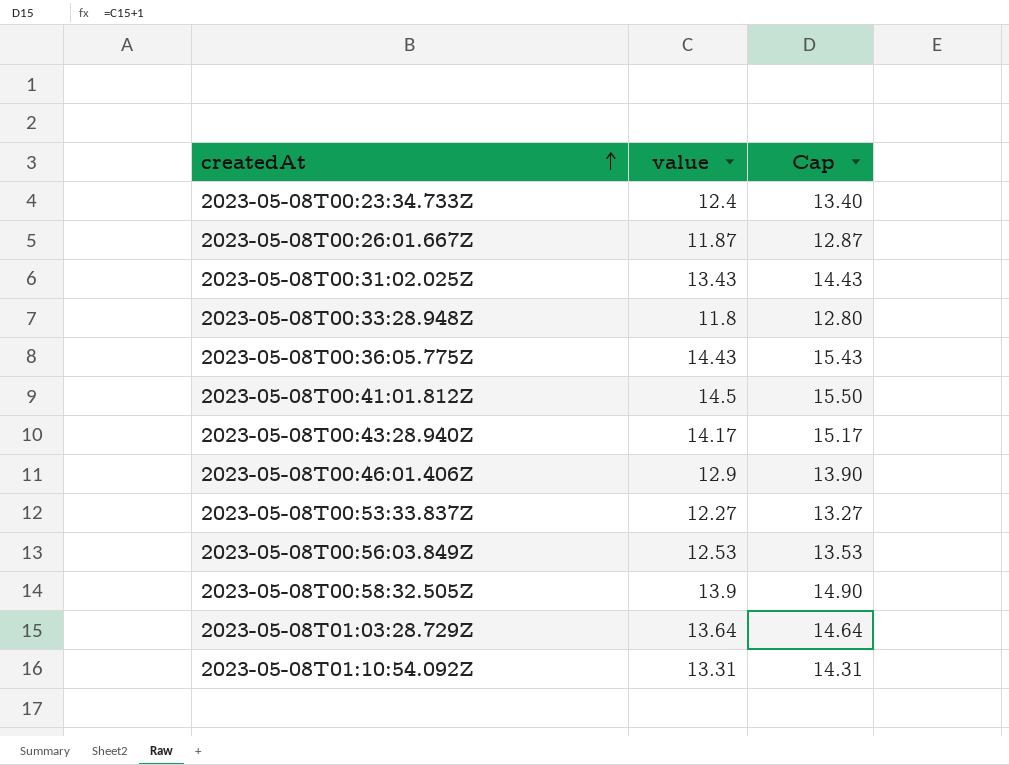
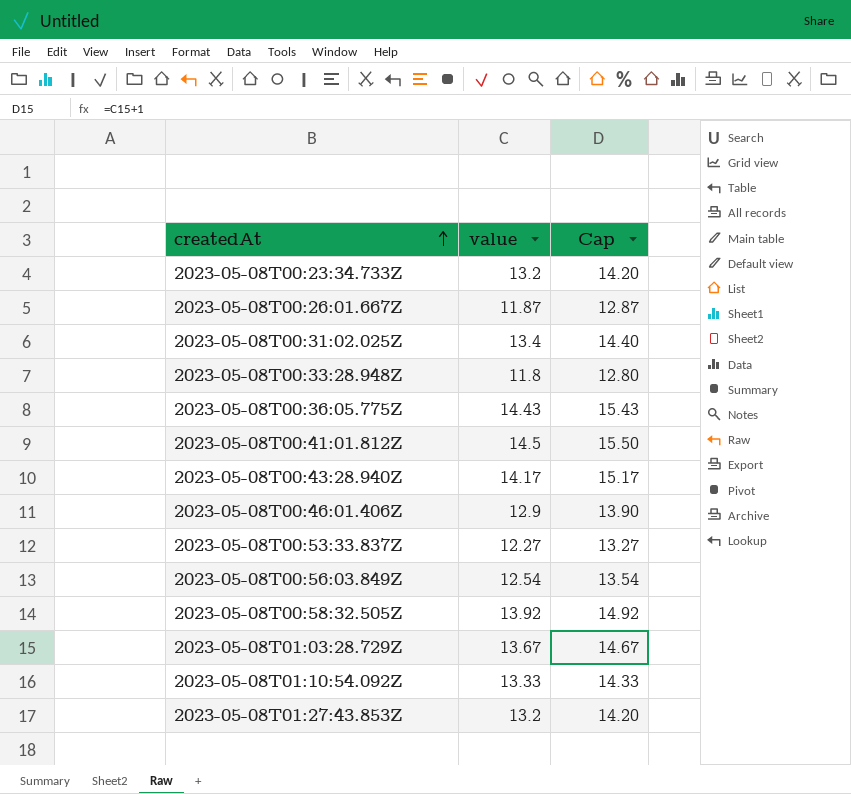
2023-05-08T00:23:34.733Z | value: 12.4 -> 13.2
2023-05-08T00:23:34.733Z | Cap: 13.40 -> 14.20
2023-05-08T00:31:02.025Z | value: 13.43 -> 13.4
2023-05-08T00:31:02.025Z | Cap: 14.43 -> 14.40
2023-05-08T00:56:03.849Z | value: 12.53 -> 12.54
2023-05-08T00:56:03.849Z | Cap: 13.53 -> 13.54
2023-05-08T00:58:32.505Z | value: 13.9 -> 13.92
2023-05-08T00:58:32.505Z | Cap: 14.90 -> 14.92
2023-05-08T01:03:28.729Z | value: 13.64 -> 13.67
2023-05-08T01:03:28.729Z | Cap: 14.64 -> 14.67
2023-05-08T01:10:54.092Z | value: 13.31 -> 13.33
2023-05-08T01:10:54.092Z | Cap: 14.31 -> 14.33
row 2023-05-08T01:27:43.853Z: none -> 13.2 | 14.20

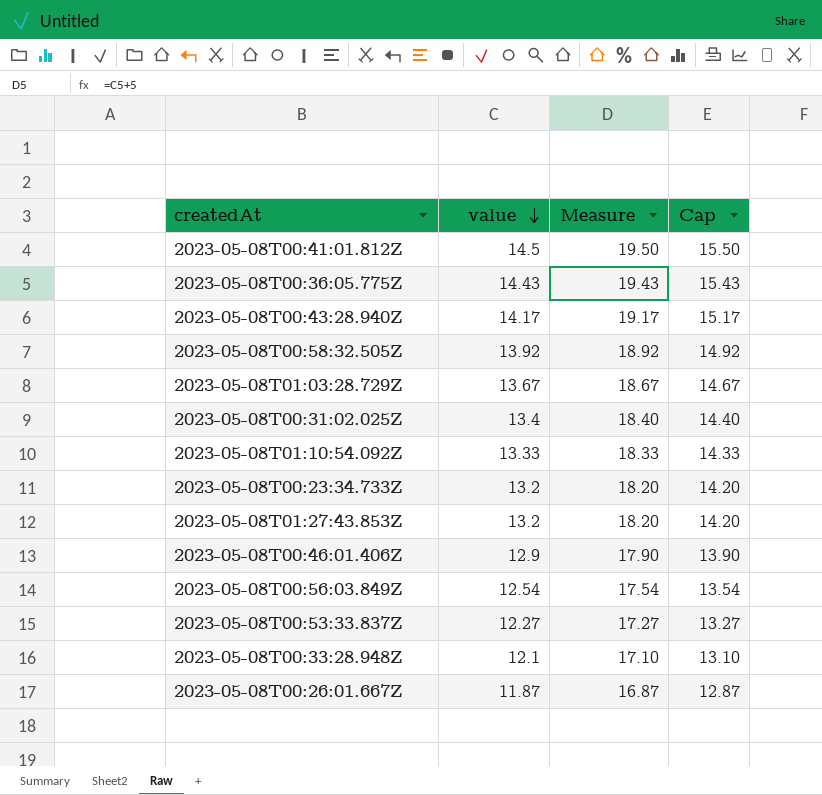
row order: createdAt ascending -> value descending
column Measure | formula: none -> [value] + 5
2023-05-08T00:33:28.948Z | value: 11.8 -> 12.1
2023-05-08T00:33:28.948Z | Cap: 12.80 -> 13.10

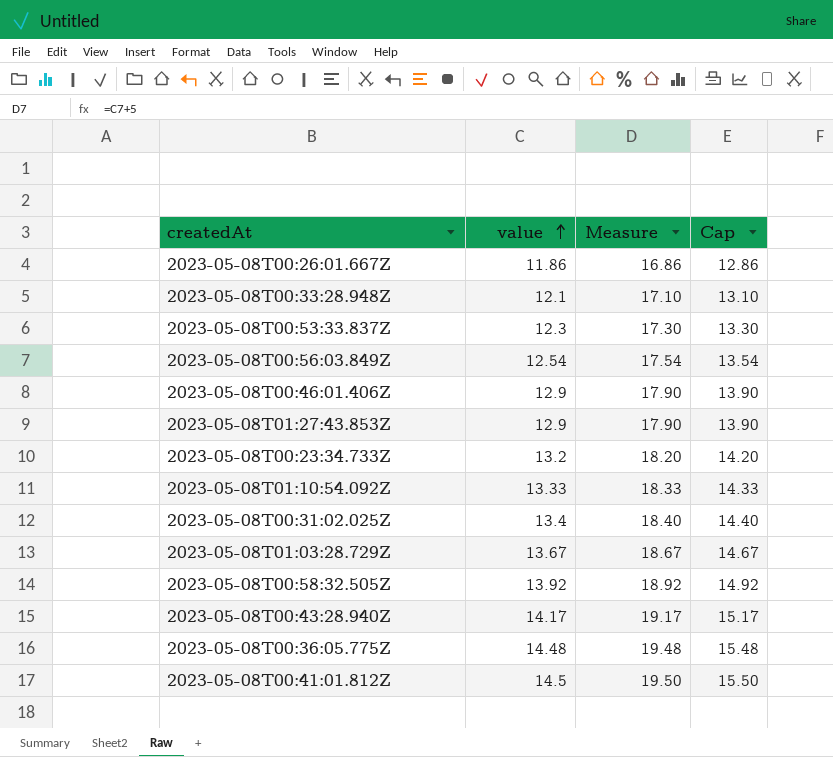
row order: value descending -> value ascending
2023-05-08T00:26:01.667Z | value: 11.87 -> 11.86
2023-05-08T00:26:01.667Z | Measure: 16.87 -> 16.86
2023-05-08T00:26:01.667Z | Cap: 12.87 -> 12.86
2023-05-08T00:53:33.837Z | value: 12.27 -> 12.3
2023-05-08T00:53:33.837Z | Measure: 17.27 -> 17.30
2023-05-08T00:53:33.837Z | Cap: 13.27 -> 13.30
2023-05-08T01:27:43.853Z | value: 13.2 -> 12.9
2023-05-08T01:27:43.853Z | Measure: 18.20 -> 17.90
2023-05-08T01:27:43.853Z | Cap: 14.20 -> 13.90
2023-05-08T00:36:05.775Z | value: 14.43 -> 14.48
2023-05-08T00:36:05.775Z | Measure: 19.43 -> 19.48
2023-05-08T00:36:05.775Z | Cap: 15.43 -> 15.48

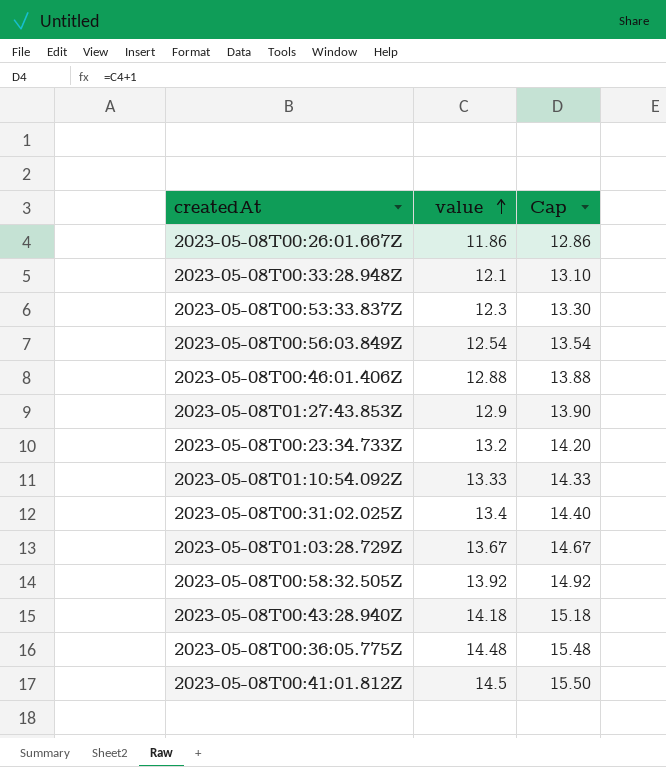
column Measure | formula: [value] + 5 -> none
2023-05-08T00:46:01.406Z | value: 12.9 -> 12.88
2023-05-08T00:46:01.406Z | Cap: 13.90 -> 13.88
2023-05-08T00:43:28.940Z | value: 14.17 -> 14.18
2023-05-08T00:43:28.940Z | Cap: 15.17 -> 15.18

